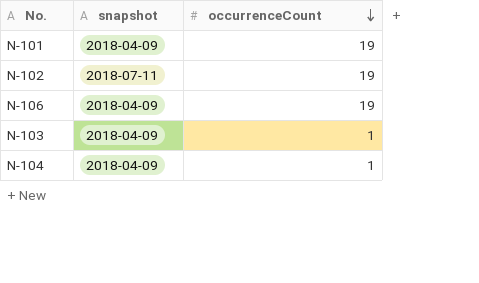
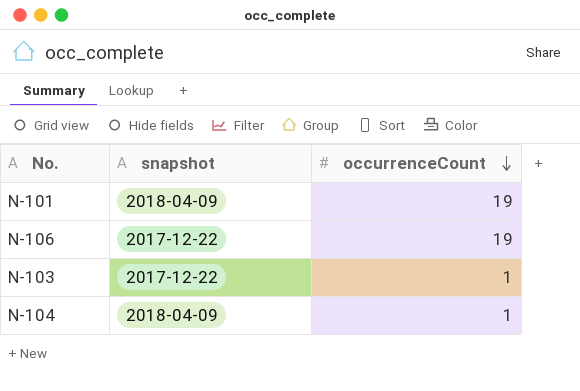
row N-102: 2018-07-11 | 19 -> none
N-106 | snapshot: 2018-04-09 -> 2017-12-22
N-103 | snapshot: 2018-04-09 -> 2017-12-22

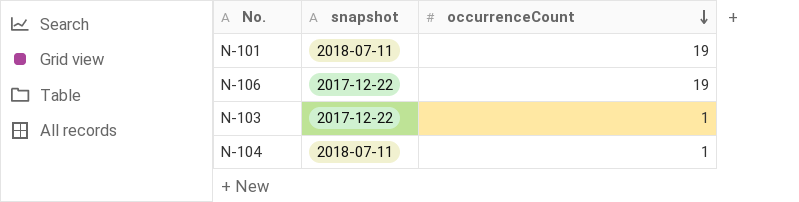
N-101 | snapshot: 2018-04-09 -> 2018-07-11
N-104 | snapshot: 2018-04-09 -> 2018-07-11

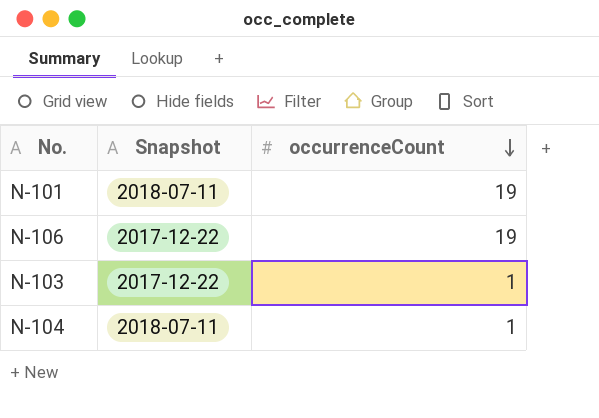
column name: snapshot -> Snapshot

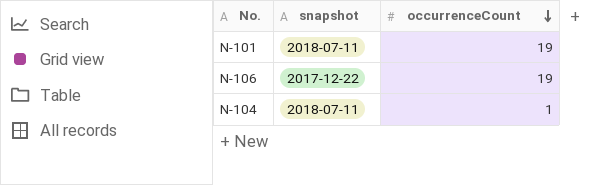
column name: Snapshot -> snapshot
row N-103: 2017-12-22 | 1 -> none

